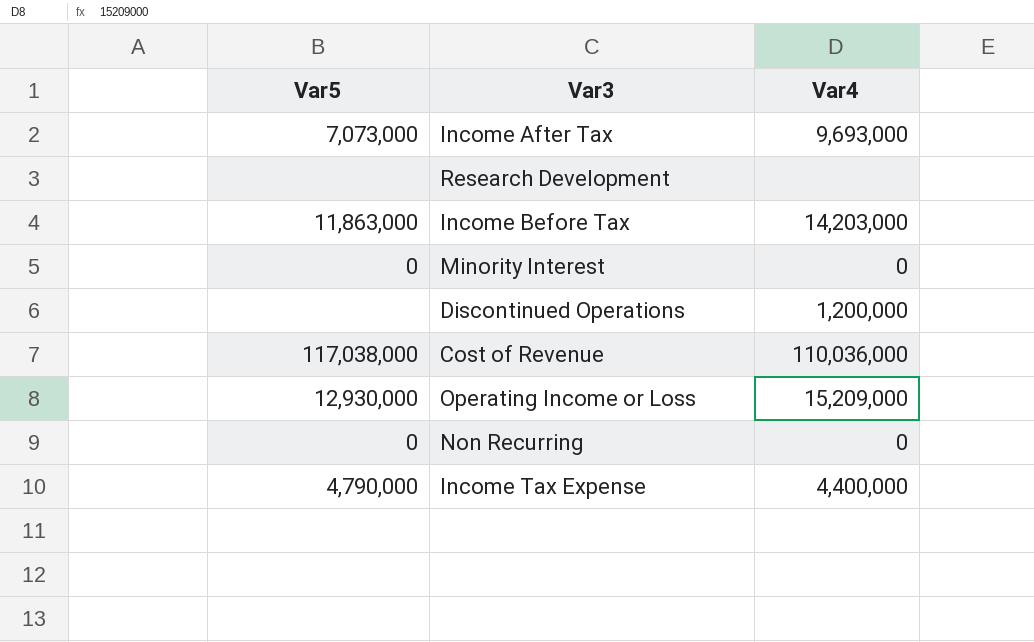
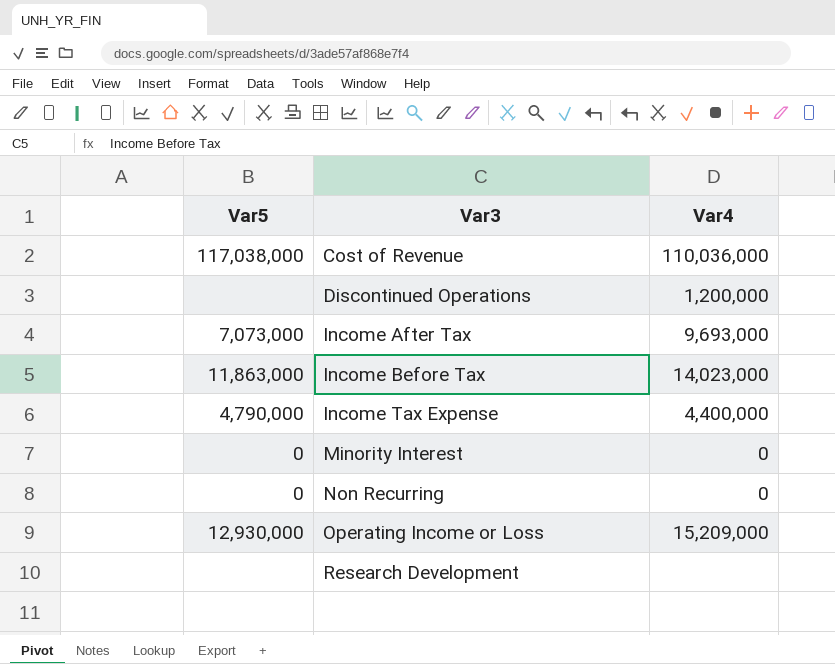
row order: none -> Var3 ascending
Income Before Tax | Var4: 14,203,000 -> 14,023,000

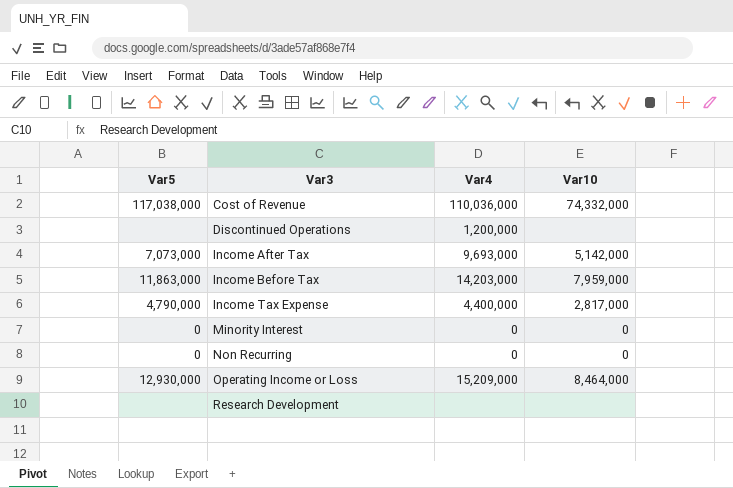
column Var10 | position: none -> 4
Income Before Tax | Var4: 14,023,000 -> 14,203,000

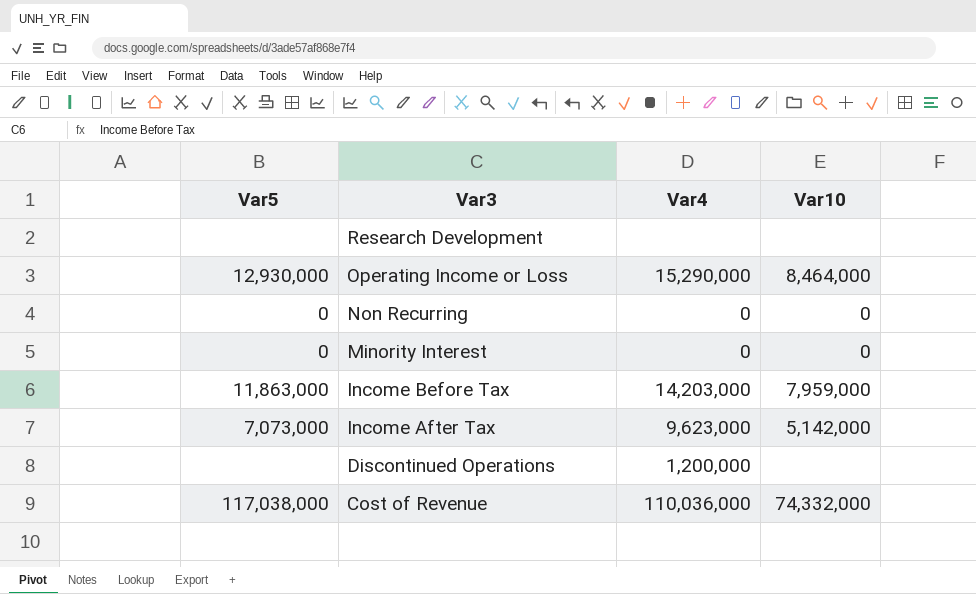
row order: Var3 ascending -> Var3 descending
row Income Tax Expense: 4,790,000 | 4,400,000 | 2,817,000 -> none
Operating Income or Loss | Var4: 15,209,000 -> 15,290,000
Income After Tax | Var4: 9,693,000 -> 9,623,000

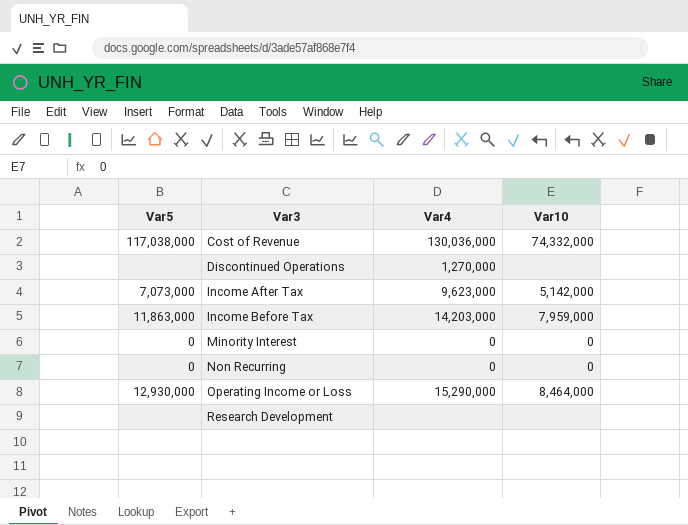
row order: Var3 descending -> Var3 ascending
Cost of Revenue | Var4: 110,036,000 -> 130,036,000
Discontinued Operations | Var4: 1,200,000 -> 1,270,000

